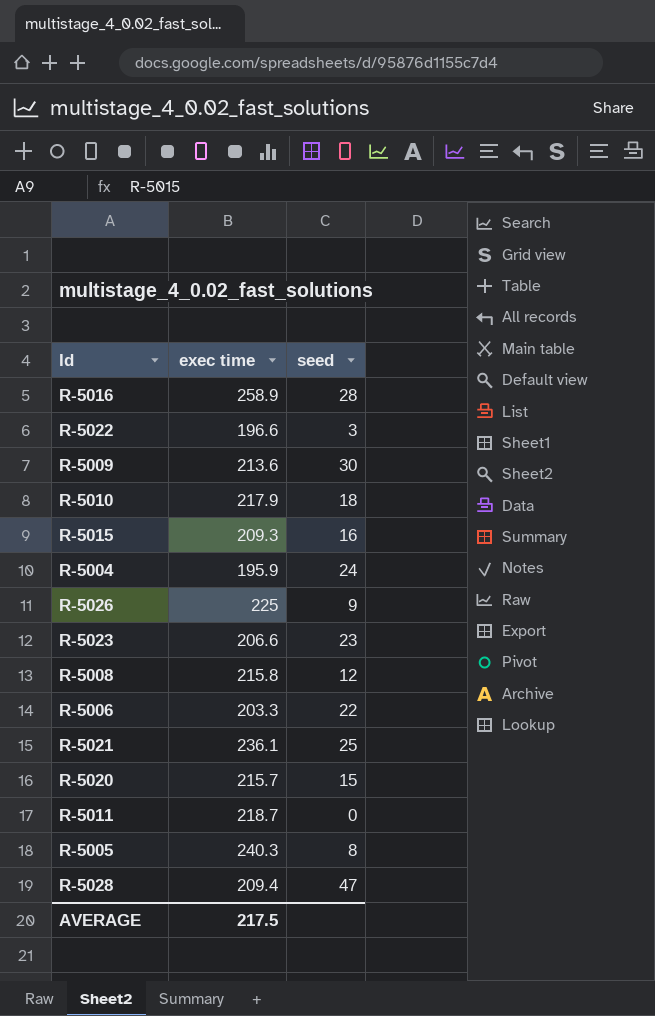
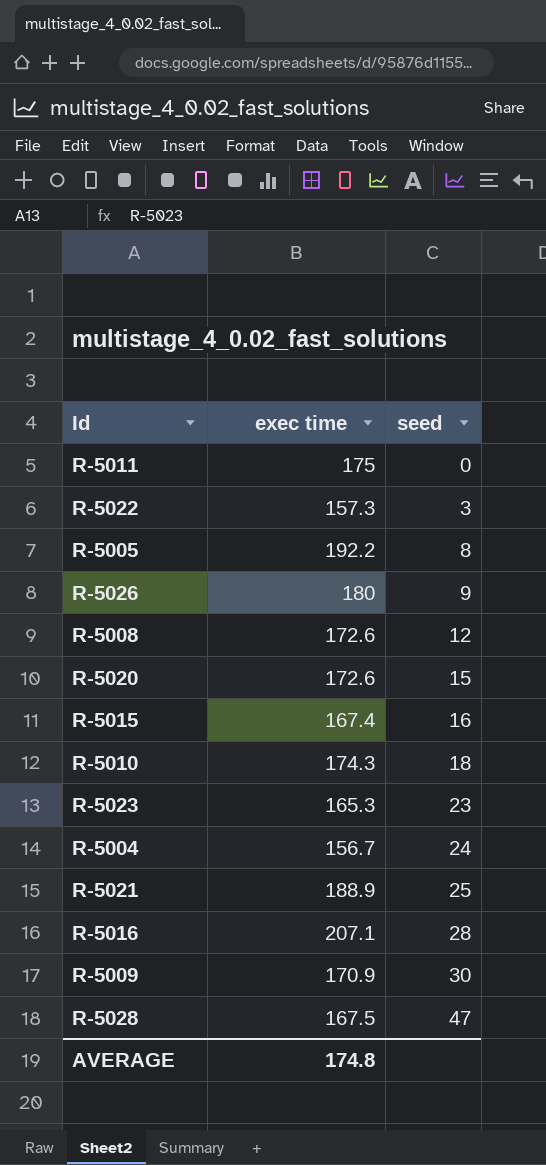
row order: none -> seed ascending
row R-5006: 203.3 | 22 -> none
R-5011 | exec time: 218.7 -> 175
R-5022 | exec time: 196.6 -> 157.3
R-5005 | exec time: 240.3 -> 192.2
R-5026 | exec time: 225 -> 180
R-5008 | exec time: 215.8 -> 172.6
R-5020 | exec time: 215.7 -> 172.6
R-5015 | exec time: 209.3 -> 167.4
R-5010 | exec time: 217.9 -> 174.3
R-5023 | exec time: 206.6 -> 165.3
R-5004 | exec time: 195.9 -> 156.7
R-5021 | exec time: 236.1 -> 188.9
R-5016 | exec time: 258.9 -> 207.1
R-5009 | exec time: 213.6 -> 170.9
R-5028 | exec time: 209.4 -> 167.5
AVERAGE | exec time: 217.5 -> 174.8

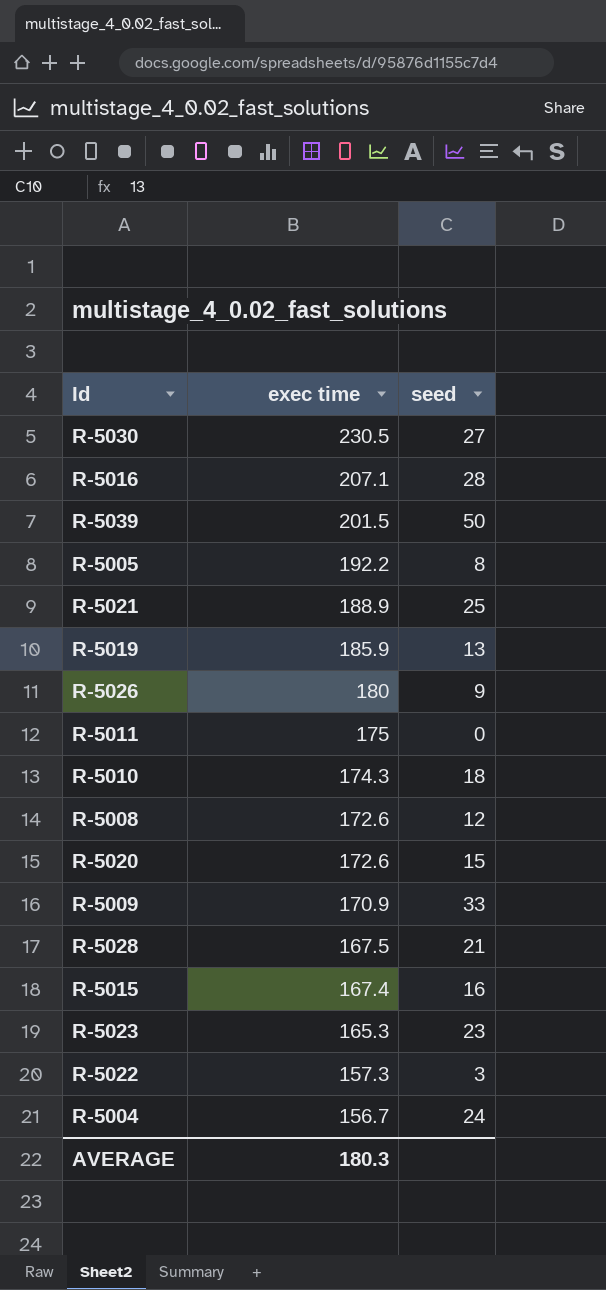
row order: seed ascending -> exec time descending
row R-5030: none -> 230.5 | 27
row R-5039: none -> 201.5 | 50
row R-5019: none -> 185.9 | 13
R-5009 | seed: 30 -> 33
R-5028 | seed: 47 -> 21
AVERAGE | exec time: 174.8 -> 180.3

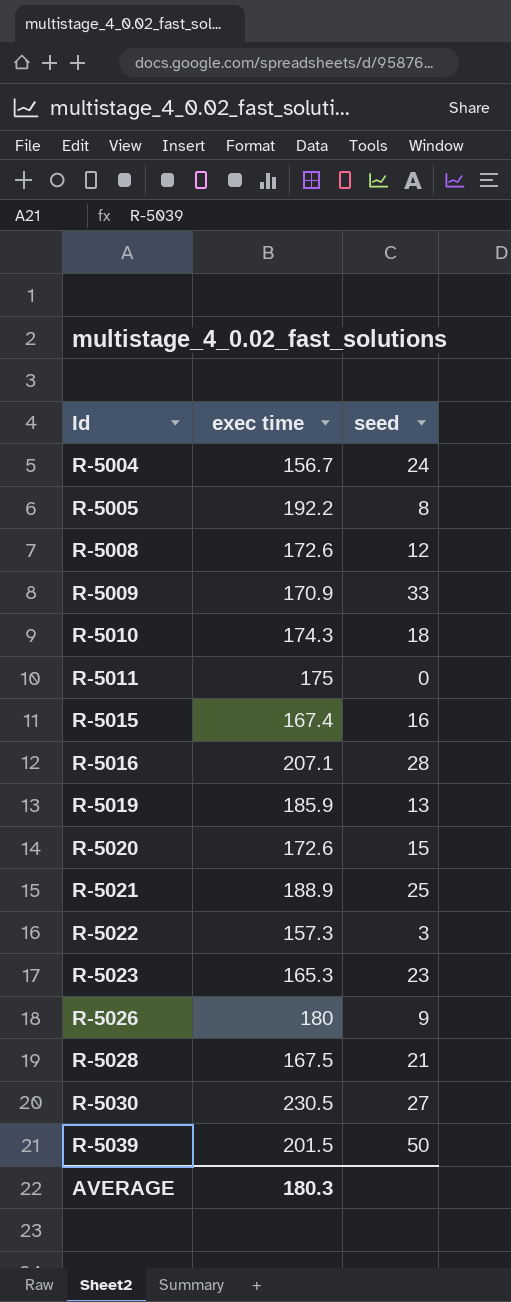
row order: exec time descending -> Id ascending

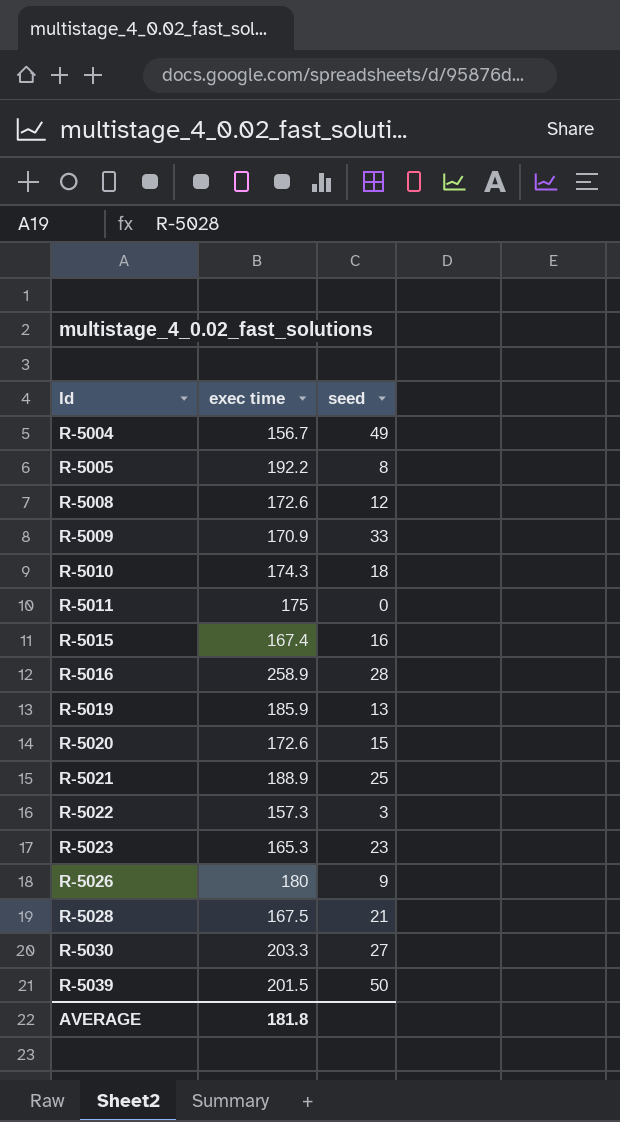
R-5004 | seed: 24 -> 49
R-5016 | exec time: 207.1 -> 258.9
R-5030 | exec time: 230.5 -> 203.3
AVERAGE | exec time: 180.3 -> 181.8

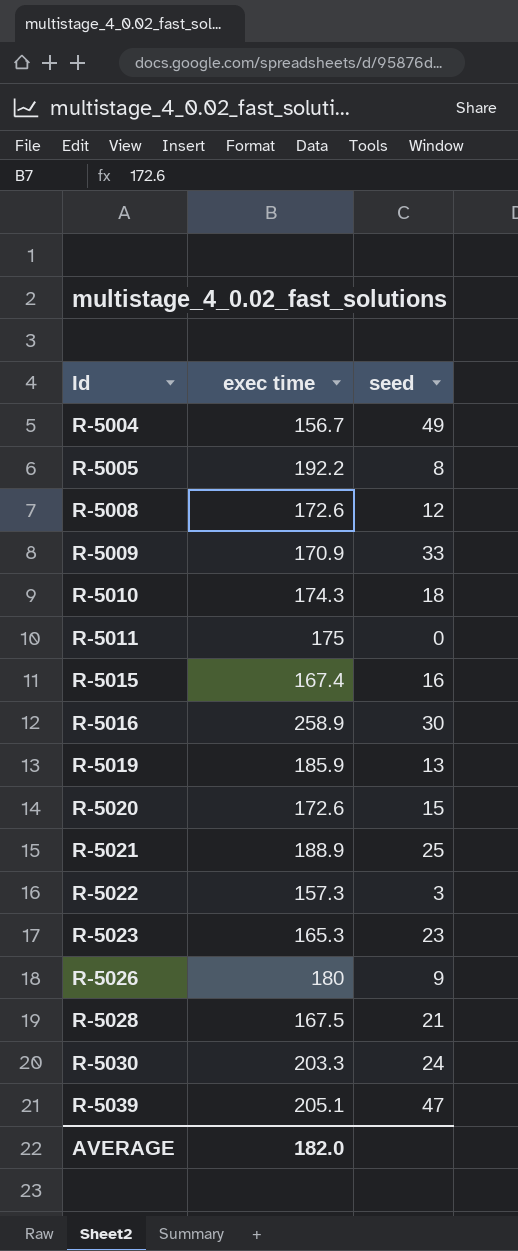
R-5016 | seed: 28 -> 30
R-5030 | seed: 27 -> 24
R-5039 | exec time: 201.5 -> 205.1
R-5039 | seed: 50 -> 47
AVERAGE | exec time: 181.8 -> 182.0

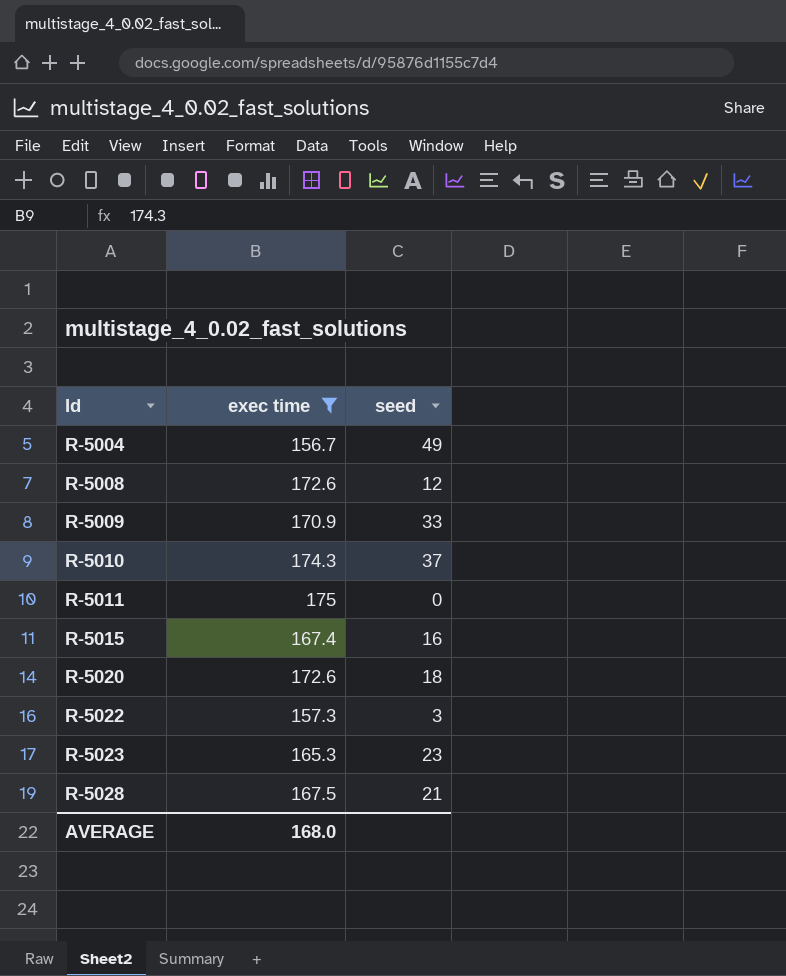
filter: none -> exec time <= 175
R-5010 | seed: 18 -> 37
R-5020 | seed: 15 -> 18
AVERAGE | exec time: 182.0 -> 168.0

